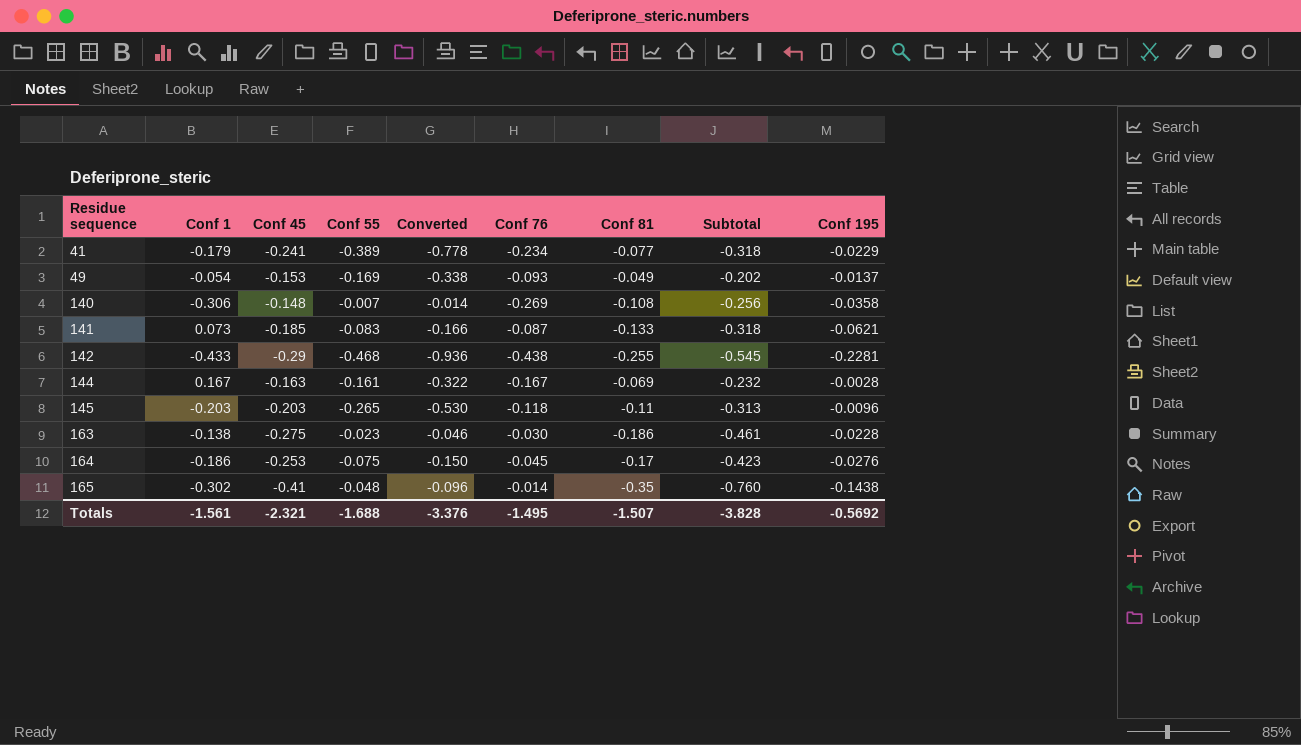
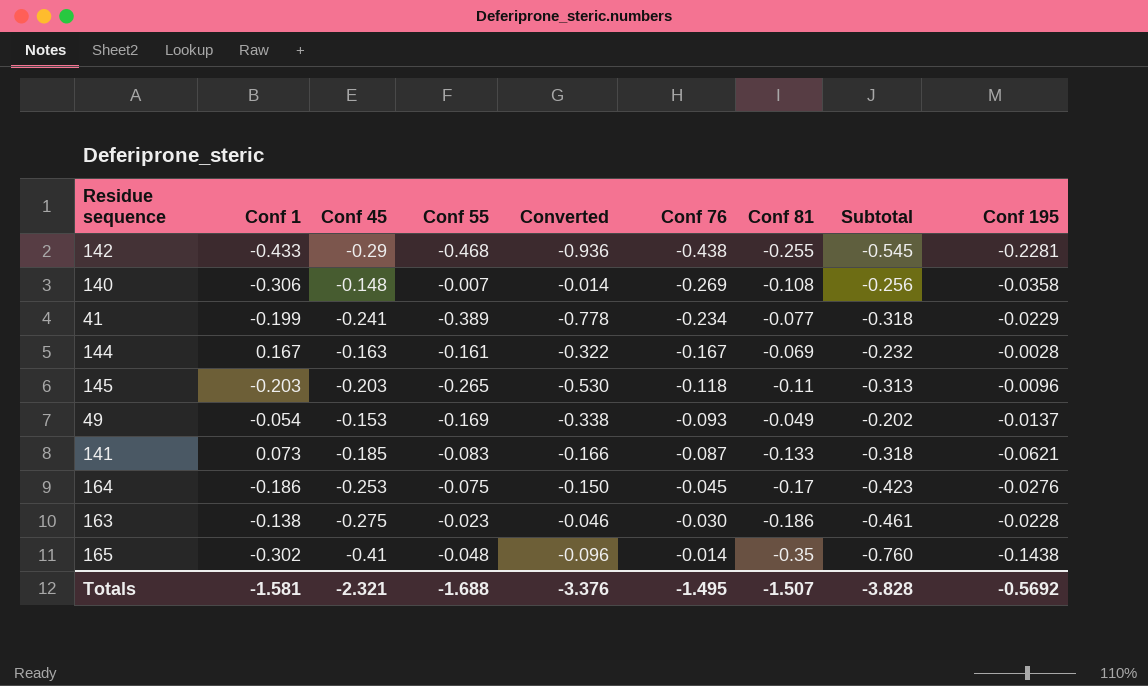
row order: Residue sequence ascending -> Conf 76 ascending
41 | Conf 1: -0.179 -> -0.199
Totals | Conf 1: -1.561 -> -1.581

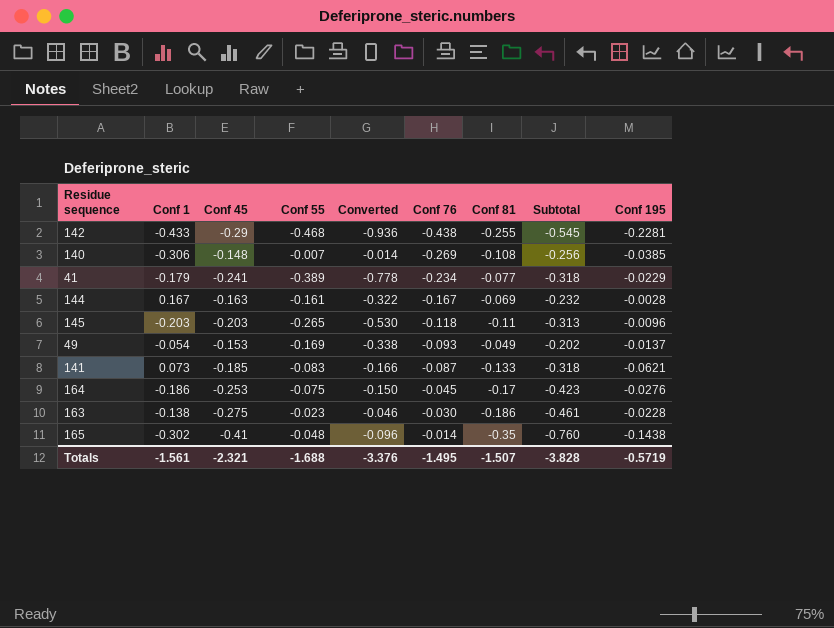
140 | Conf 195: -0.0358 -> -0.0385
41 | Conf 1: -0.199 -> -0.179
Totals | Conf 1: -1.581 -> -1.561
Totals | Conf 195: -0.5692 -> -0.5719

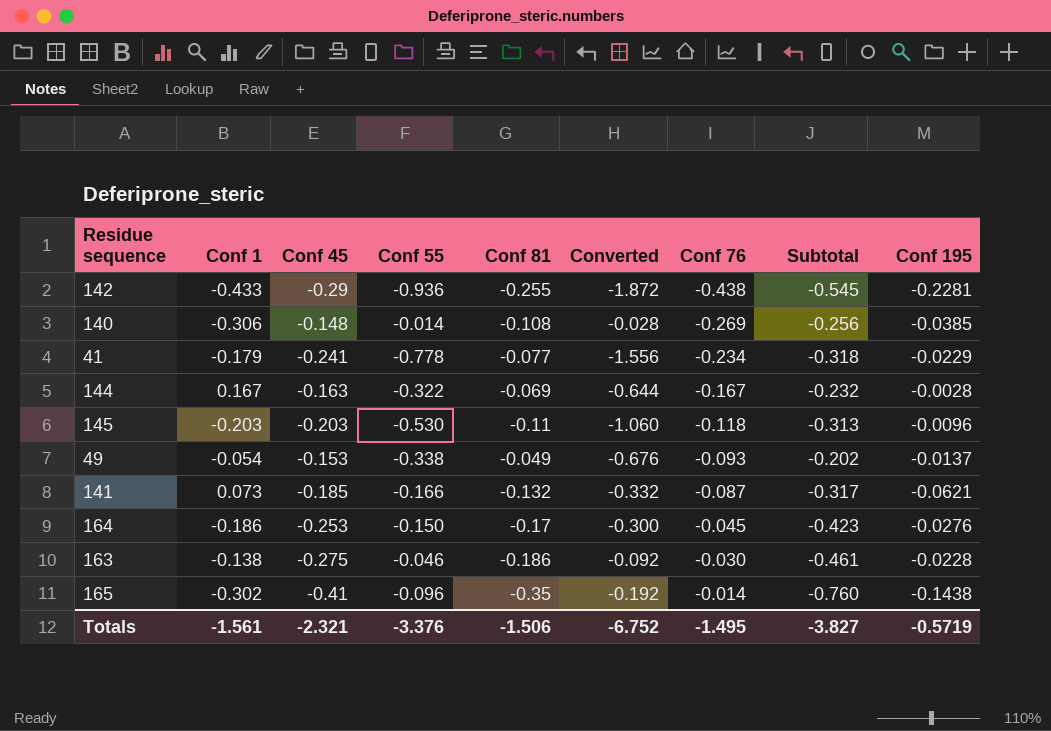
column Conf 81 | position: 7 -> 5
142 | Conf 55: -0.468 -> -0.936
142 | Converted: -0.936 -> -1.872
140 | Conf 55: -0.007 -> -0.014
140 | Converted: -0.014 -> -0.028
41 | Conf 55: -0.389 -> -0.778
41 | Converted: -0.778 -> -1.556
144 | Conf 55: -0.161 -> -0.322
144 | Converted: -0.322 -> -0.644
145 | Conf 55: -0.265 -> -0.530
145 | Converted: -0.530 -> -1.060
49 | Conf 55: -0.169 -> -0.338
49 | Converted: -0.338 -> -0.676
141 | Conf 55: -0.083 -> -0.166
141 | Conf 81: -0.133 -> -0.132
141 | Converted: -0.166 -> -0.332
141 | Subtotal: -0.318 -> -0.317
164 | Conf 55: -0.075 -> -0.150
164 | Converted: -0.150 -> -0.300
163 | Conf 55: -0.023 -> -0.046
163 | Converted: -0.046 -> -0.092
165 | Conf 55: -0.048 -> -0.096
165 | Converted: -0.096 -> -0.192
Totals | Conf 55: -1.688 -> -3.376
Totals | Conf 81: -1.507 -> -1.506
Totals | Converted: -3.376 -> -6.752
Totals | Subtotal: -3.828 -> -3.827

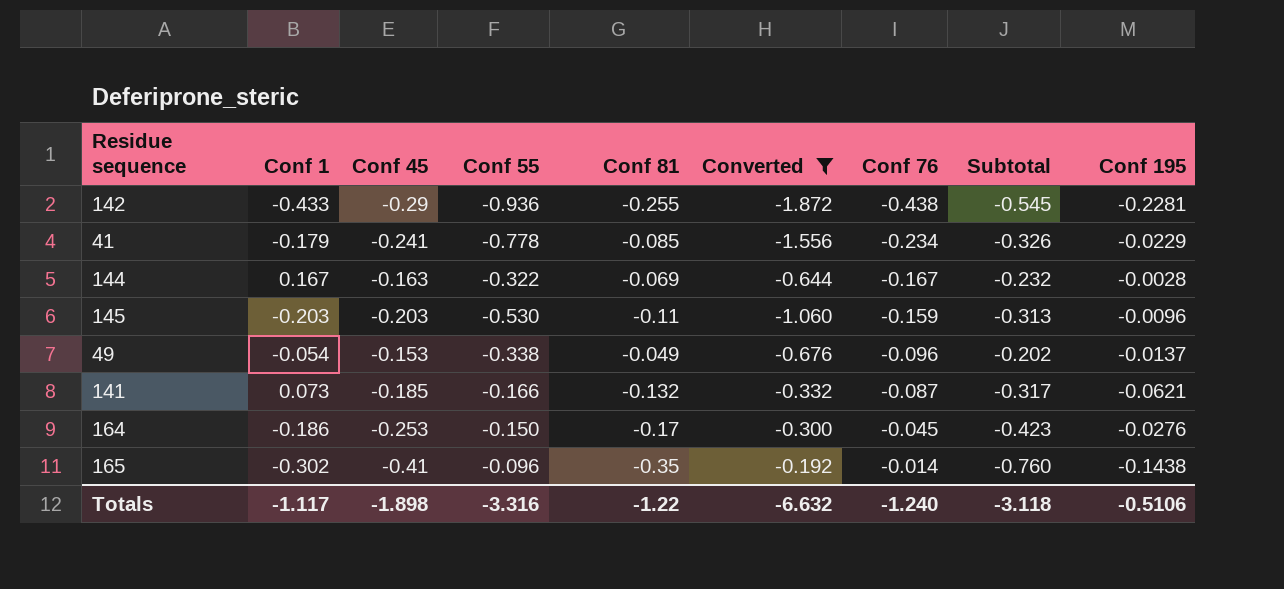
filter: none -> Converted <= -0.192
41 | Conf 81: -0.077 -> -0.085
41 | Subtotal: -0.318 -> -0.326
145 | Conf 76: -0.118 -> -0.159
49 | Conf 76: -0.093 -> -0.096
Totals | Conf 1: -1.561 -> -1.117
Totals | Conf 45: -2.321 -> -1.898
Totals | Conf 55: -3.376 -> -3.316
Totals | Conf 81: -1.506 -> -1.22
Totals | Converted: -6.752 -> -6.632
Totals | Conf 76: -1.495 -> -1.240
Totals | Subtotal: -3.827 -> -3.118
Totals | Conf 195: -0.5719 -> -0.5106

